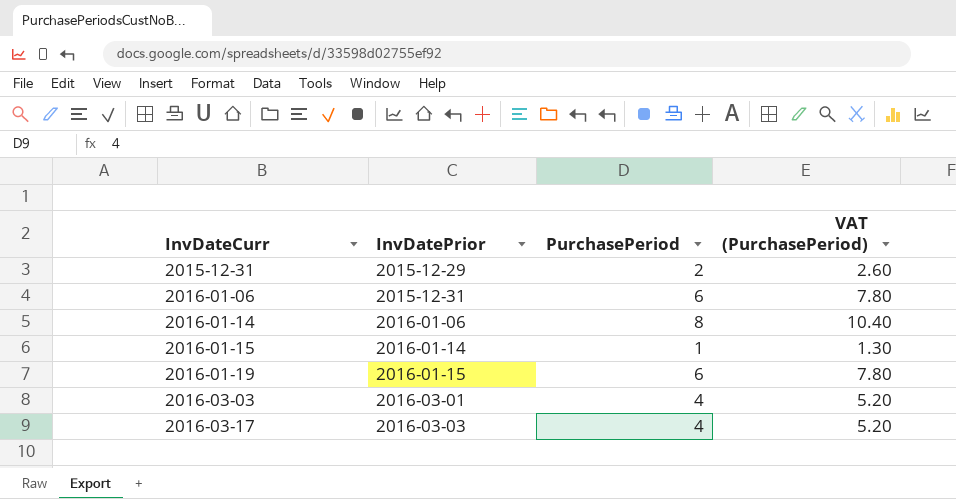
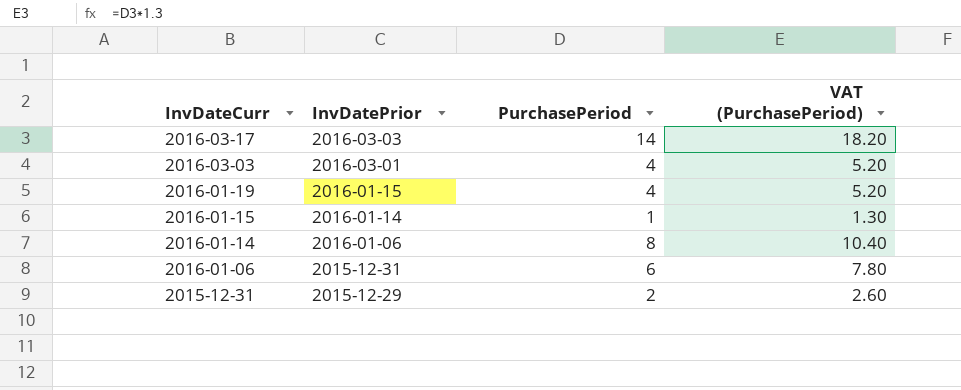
row order: InvDateCurr ascending -> InvDateCurr descending
2016-03-17 | PurchasePeriod: 4 -> 14
2016-03-17 | VAT (PurchasePeriod): 5.20 -> 18.20
2016-01-19 | PurchasePeriod: 6 -> 4
2016-01-19 | VAT (PurchasePeriod): 7.80 -> 5.20

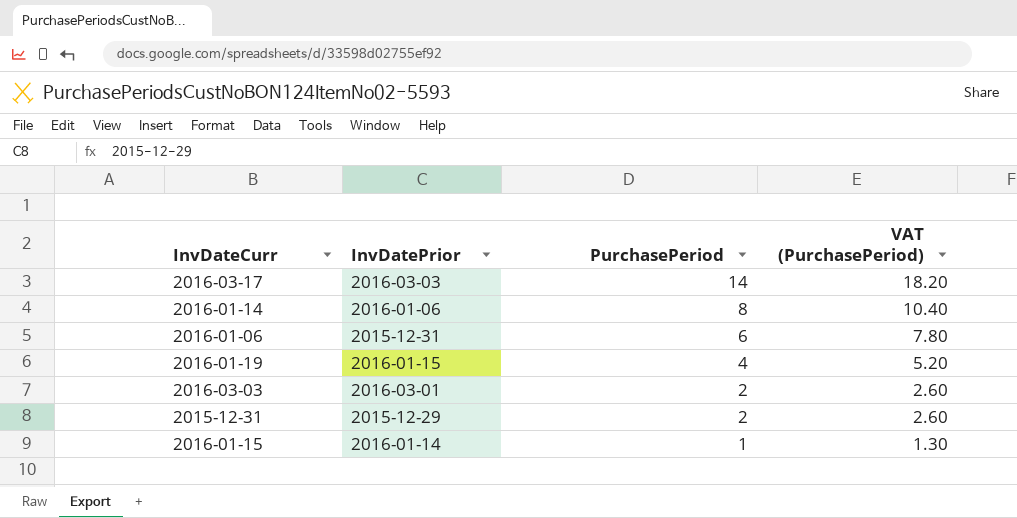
row order: InvDateCurr descending -> PurchasePeriod descending
2016-03-03 | PurchasePeriod: 4 -> 2
2016-03-03 | VAT (PurchasePeriod): 5.20 -> 2.60

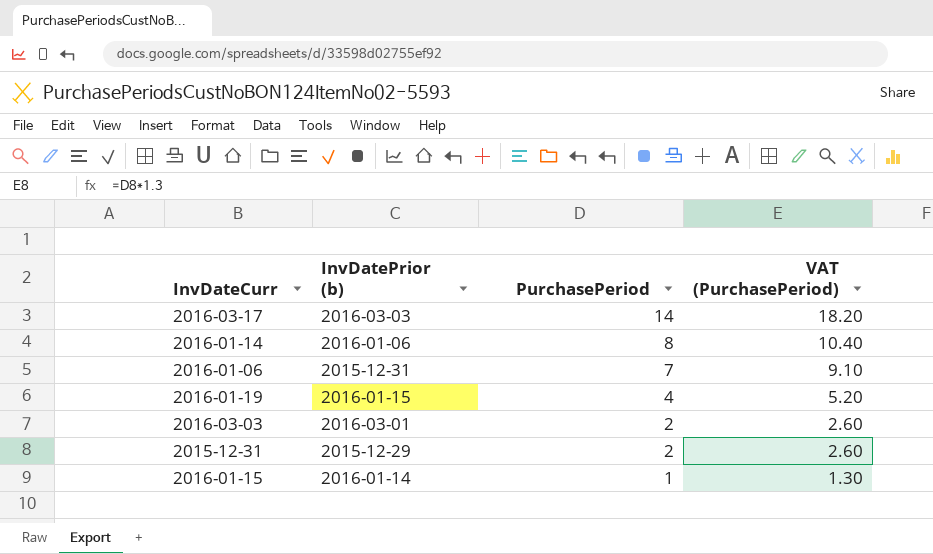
column name: InvDatePrior -> InvDatePrior (b)
2016-01-06 | PurchasePeriod: 6 -> 7
2016-01-06 | VAT (PurchasePeriod): 7.80 -> 9.10

